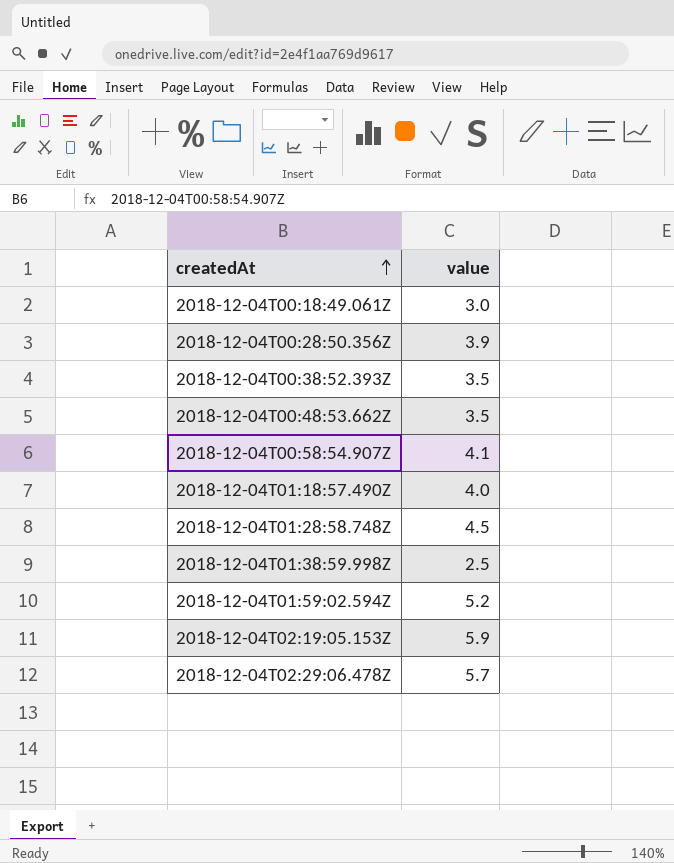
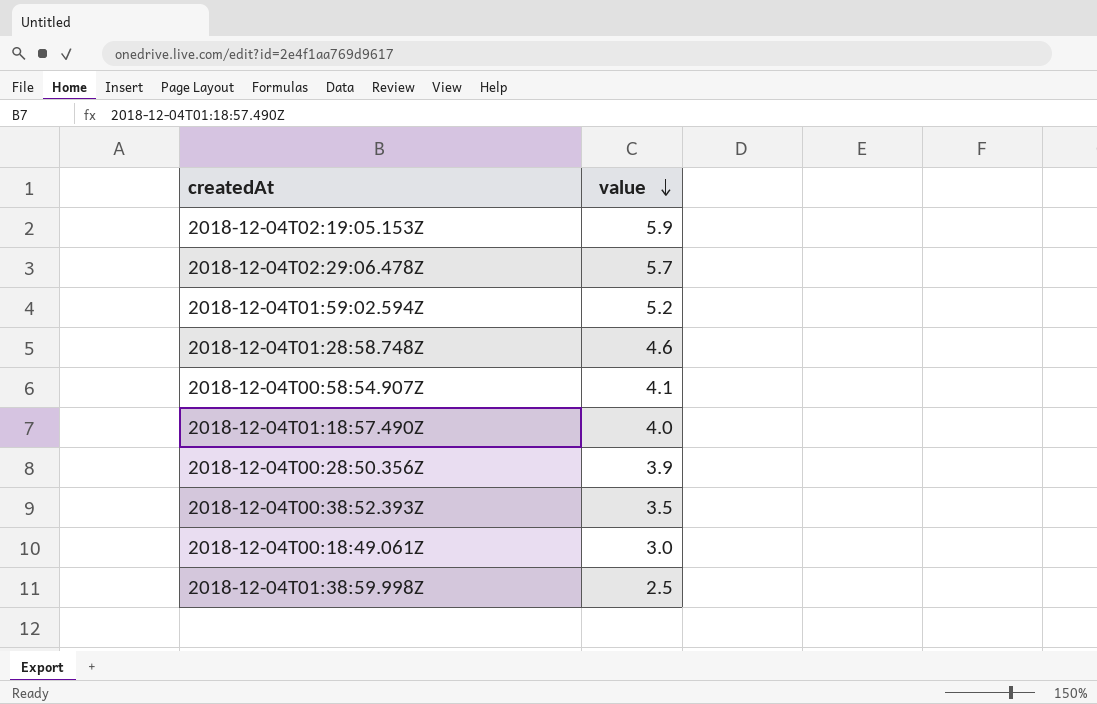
row order: createdAt ascending -> value descending
row 2018-12-04T00:48:53.662Z: 3.5 -> none
2018-12-04T01:28:58.748Z | value: 4.5 -> 4.6

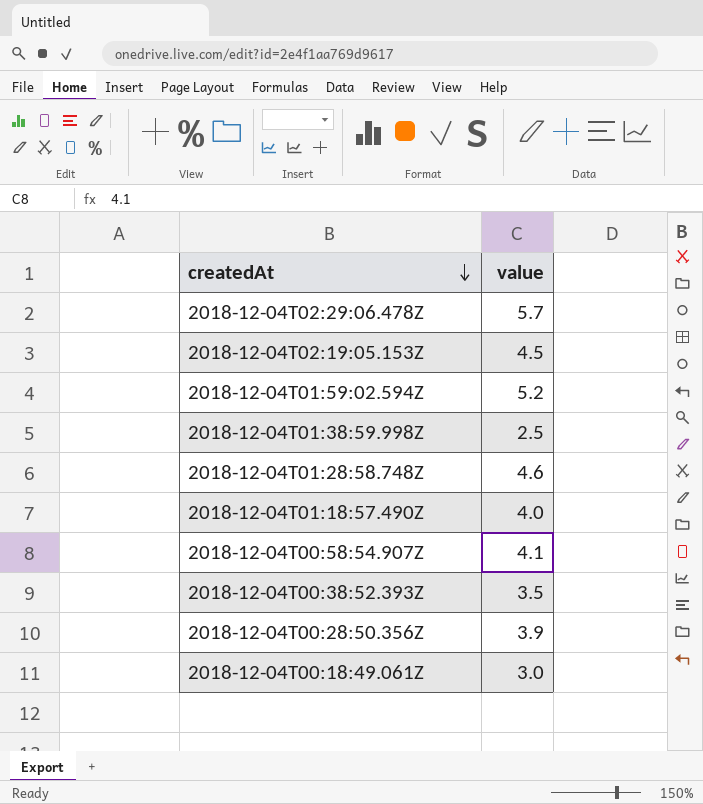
row order: value descending -> createdAt descending
2018-12-04T02:19:05.153Z | value: 5.9 -> 4.5

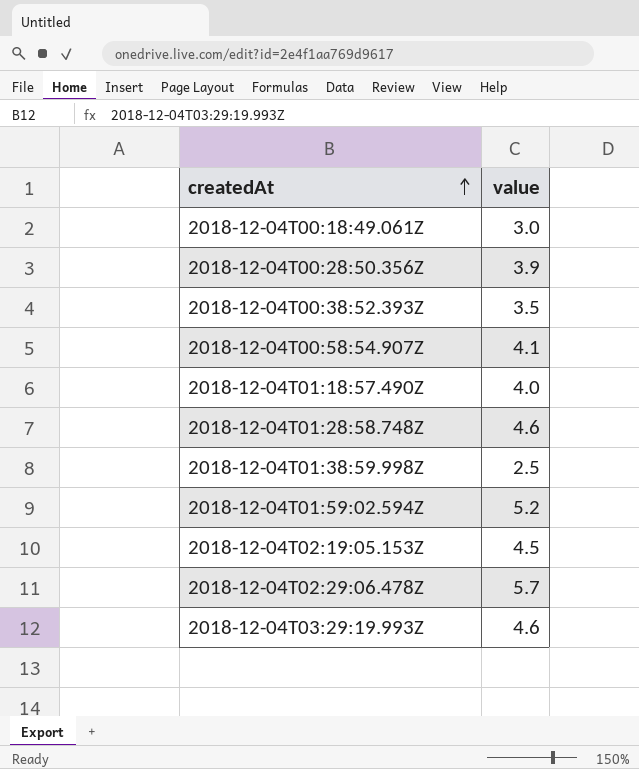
row order: createdAt descending -> createdAt ascending
row 2018-12-04T03:29:19.993Z: none -> 4.6

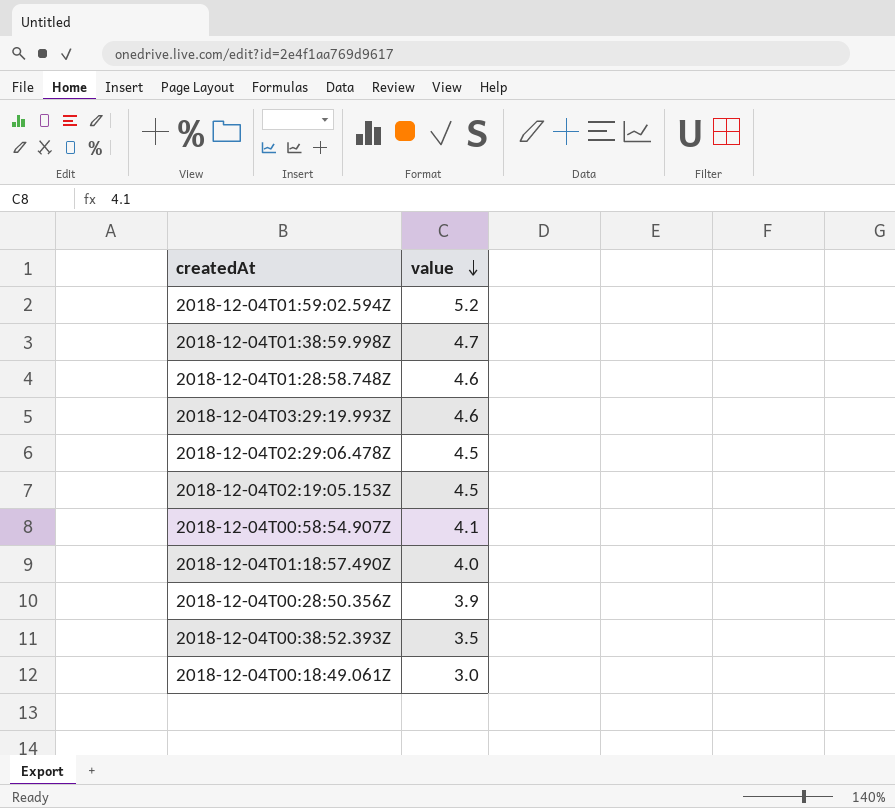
row order: createdAt ascending -> value descending
2018-12-04T01:38:59.998Z | value: 2.5 -> 4.7
2018-12-04T02:29:06.478Z | value: 5.7 -> 4.5

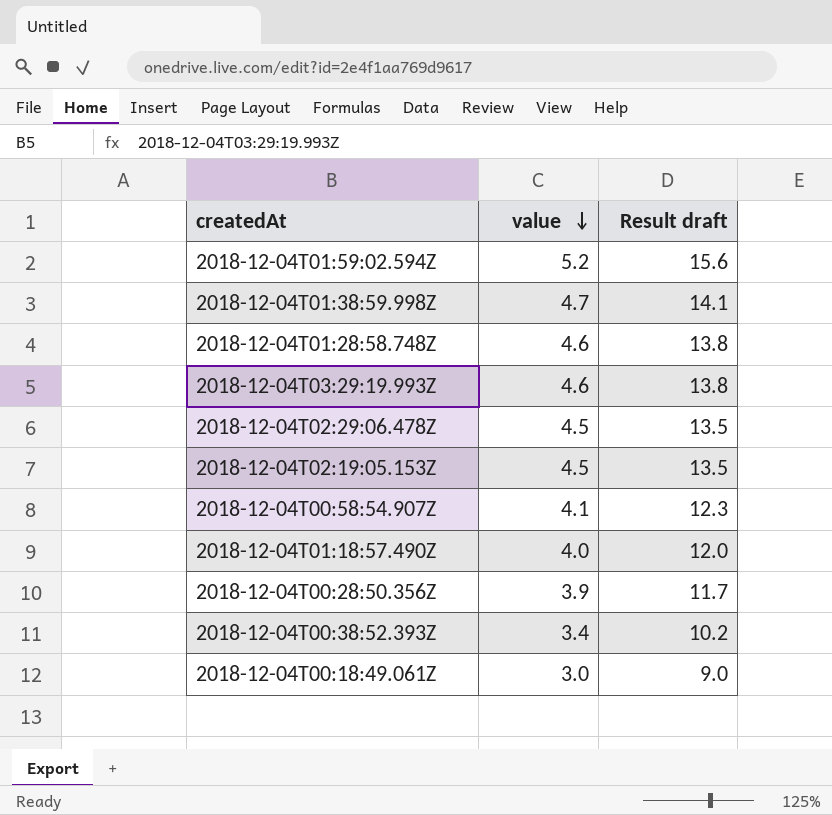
column Result draft | formula: none -> [value] * 3
2018-12-04T00:38:52.393Z | value: 3.5 -> 3.4

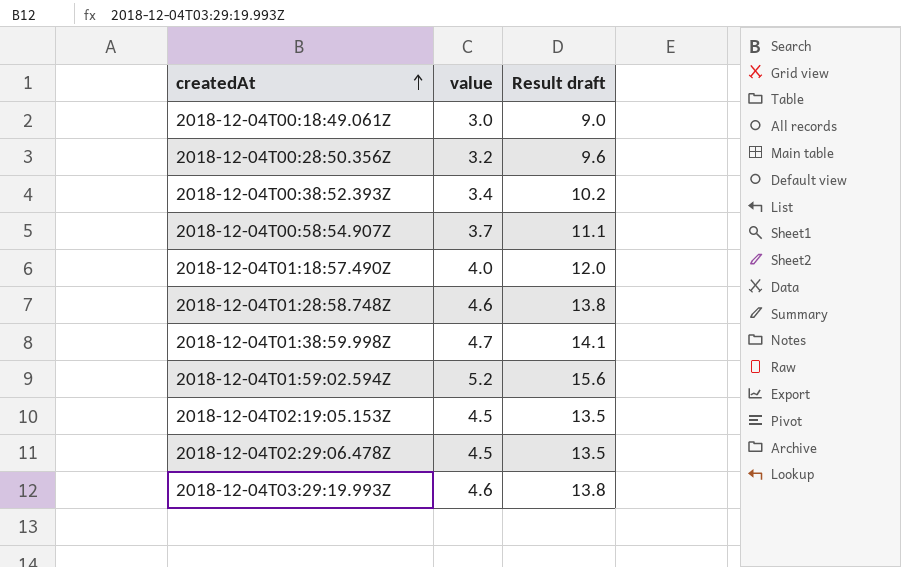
row order: value descending -> createdAt ascending
2018-12-04T00:28:50.356Z | value: 3.9 -> 3.2
2018-12-04T00:28:50.356Z | Result draft: 11.7 -> 9.6
2018-12-04T00:58:54.907Z | value: 4.1 -> 3.7
2018-12-04T00:58:54.907Z | Result draft: 12.3 -> 11.1

